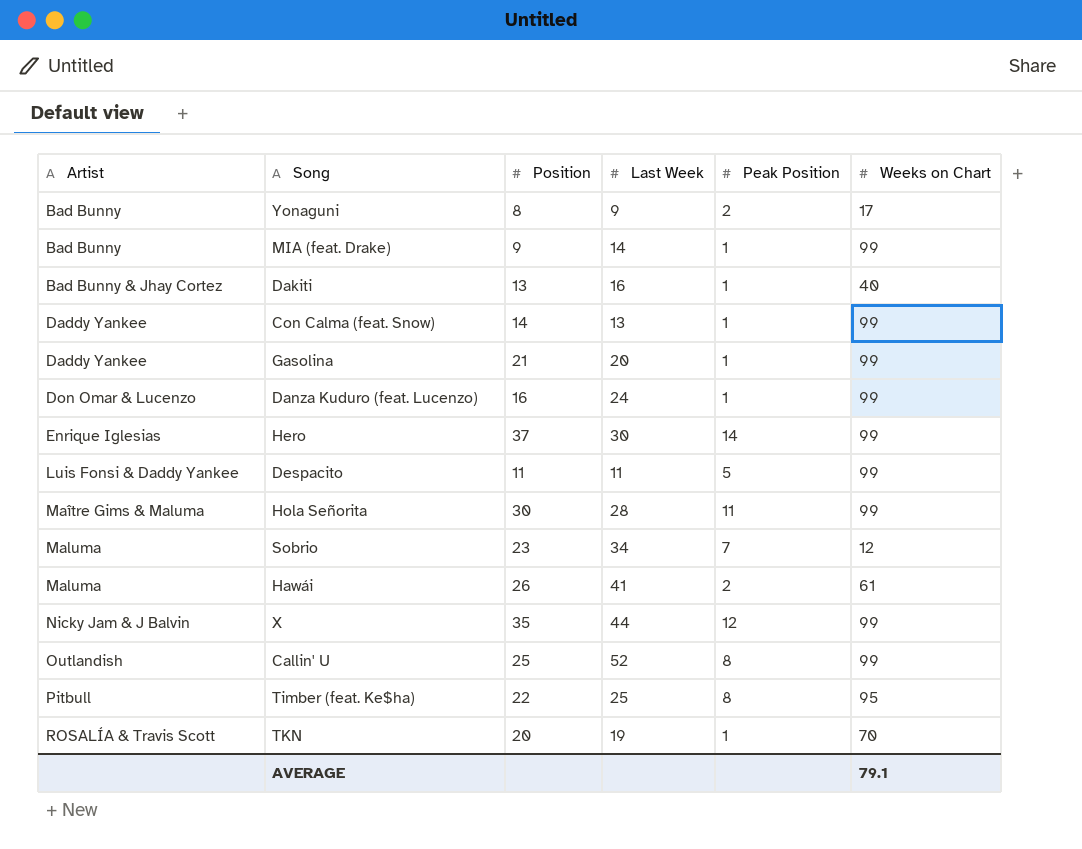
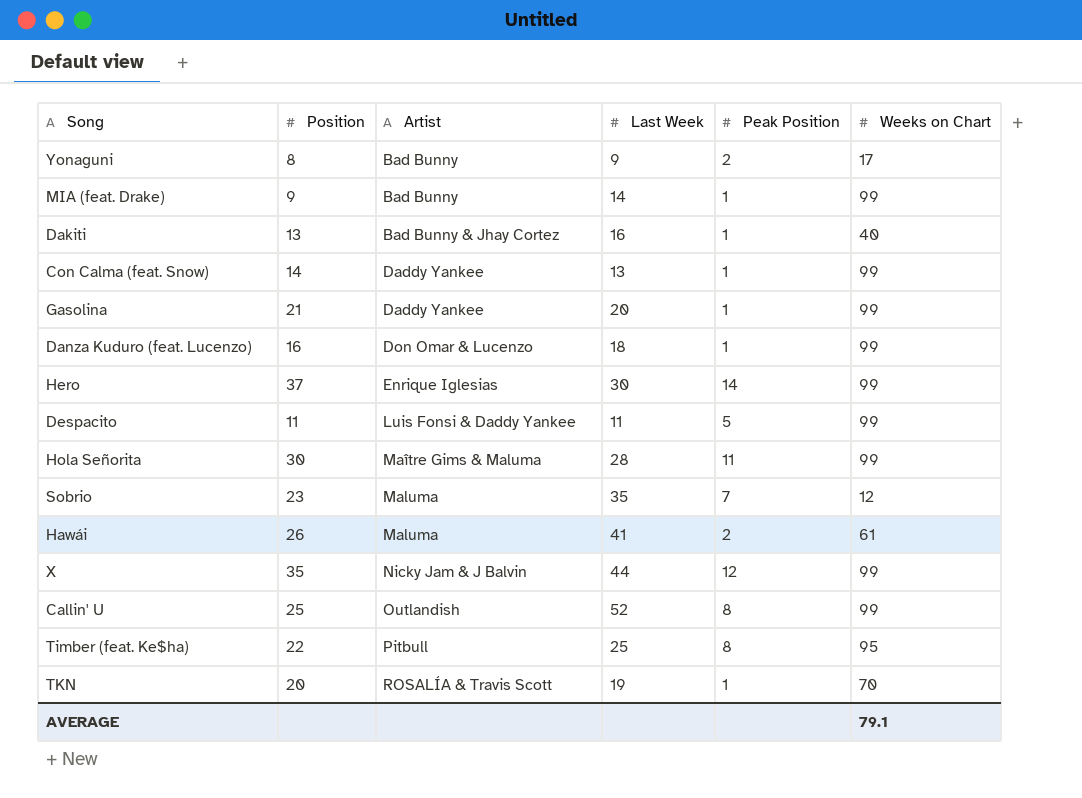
column Artist | position: 1 -> 3
Danza Kuduro (feat. Lucenzo) | Last Week: 24 -> 18
Sobrio | Last Week: 34 -> 35

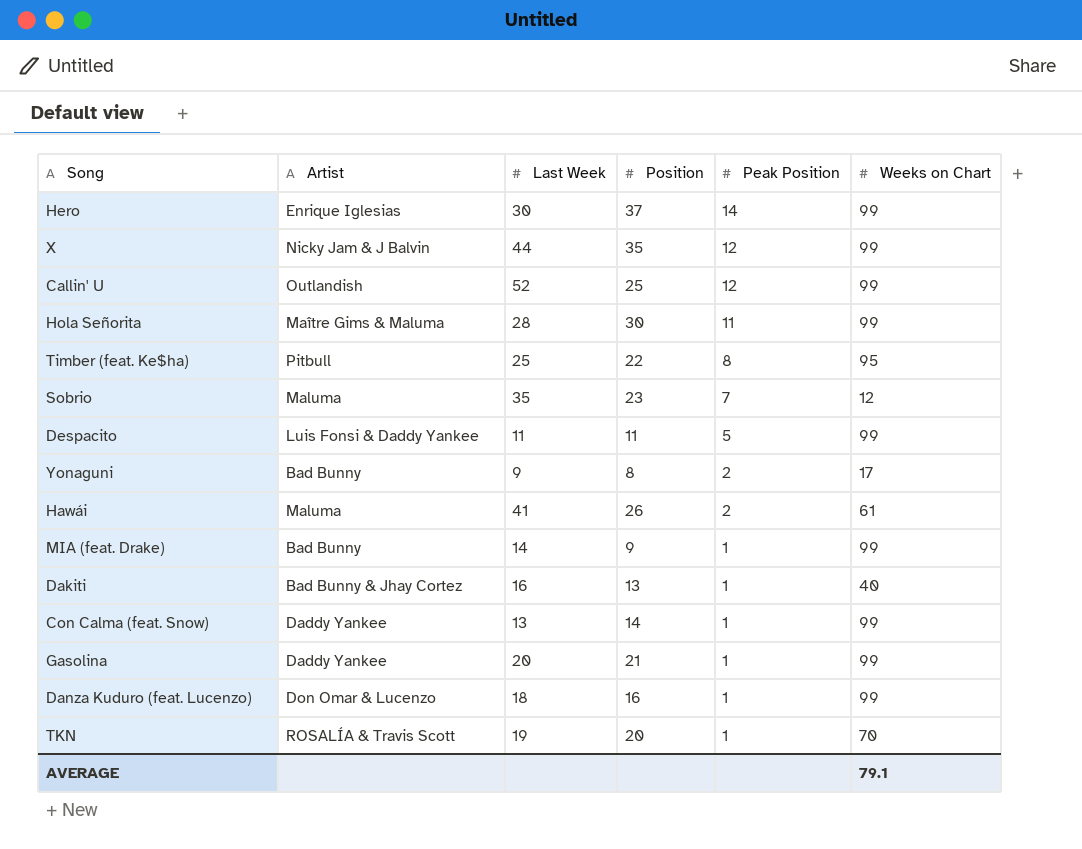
row order: Artist ascending -> Peak Position descending
column Position | position: 2 -> 4
Callin' U | Peak Position: 8 -> 12

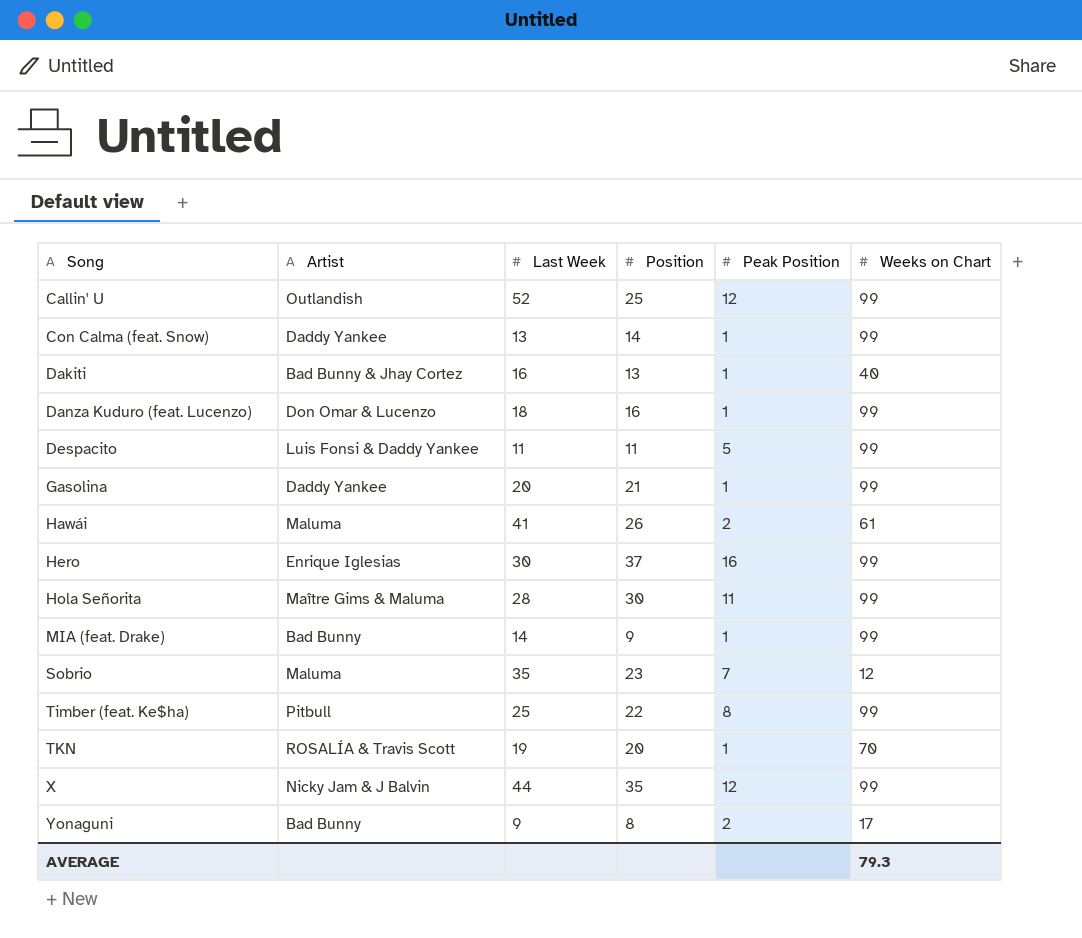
row order: Peak Position descending -> Song ascending
Hero | Peak Position: 14 -> 16
Timber (feat. Ke$ha) | Weeks on Chart: 95 -> 99
AVERAGE | Weeks on Chart: 79.1 -> 79.3

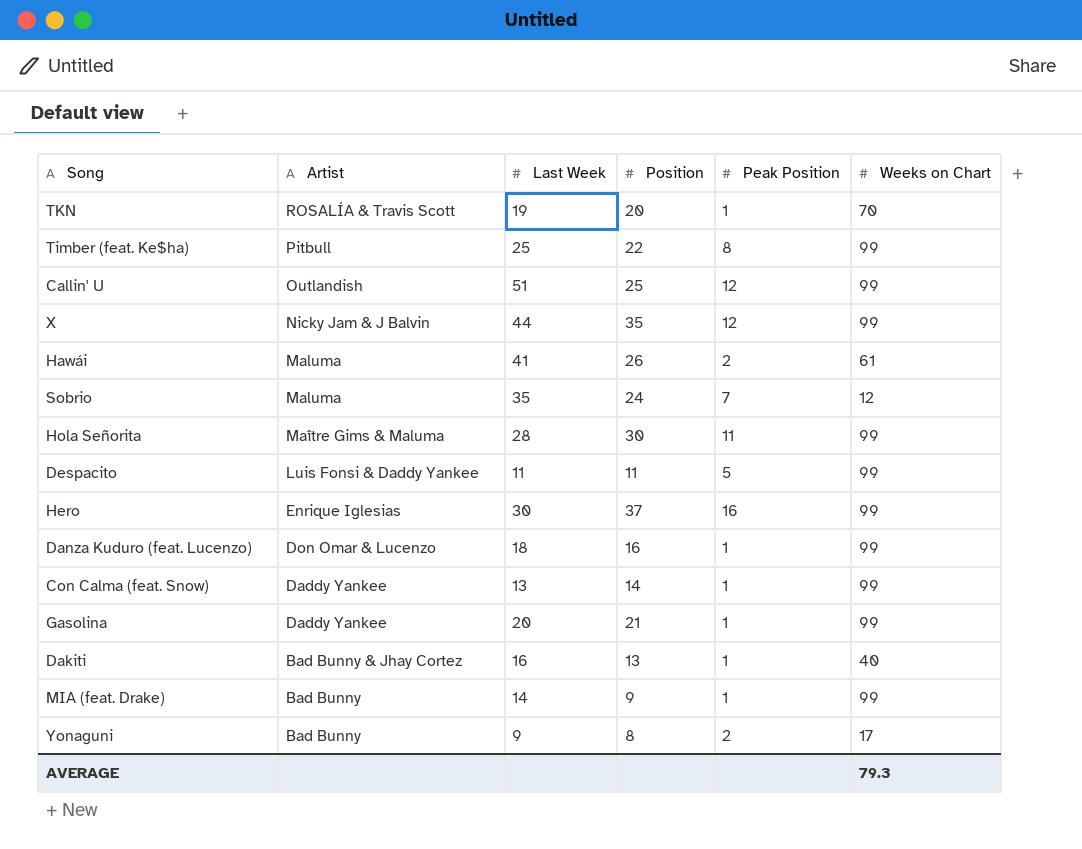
row order: Song ascending -> Artist descending
Callin' U | Last Week: 52 -> 51
Sobrio | Position: 23 -> 24

